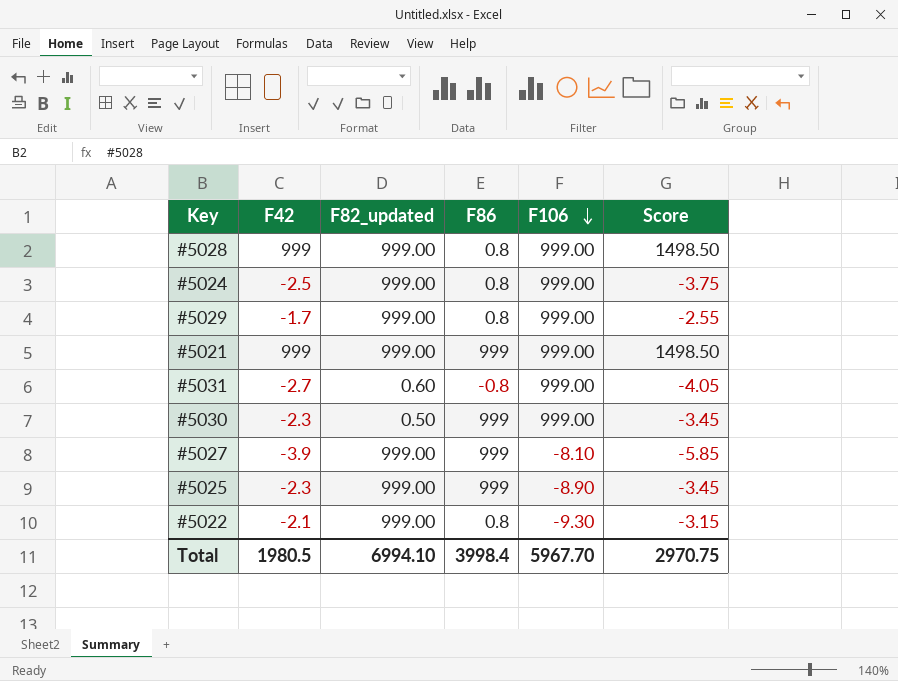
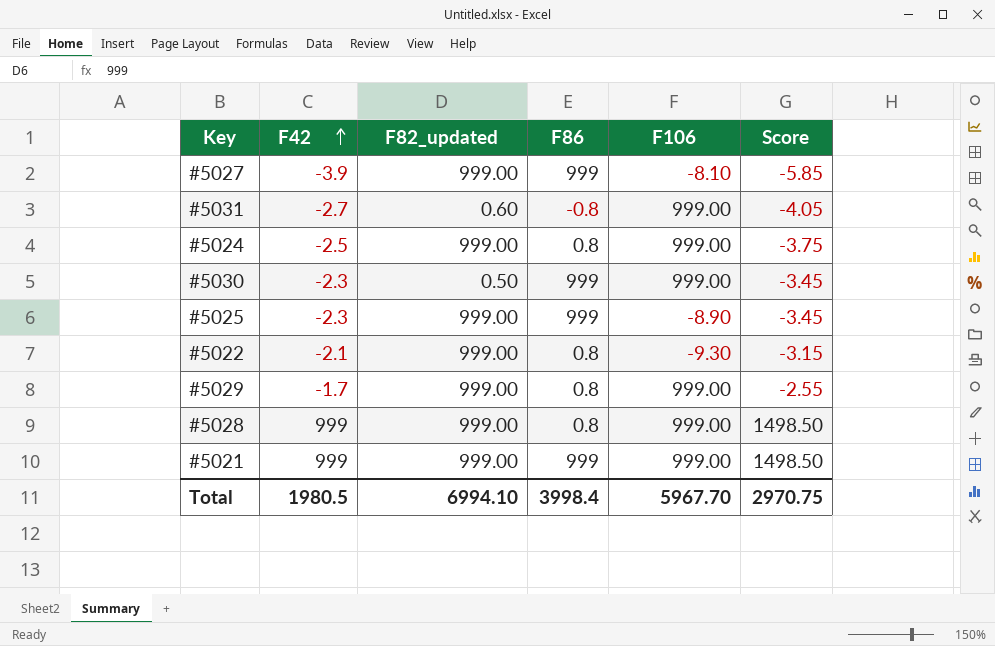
row order: F106 descending -> F42 ascending

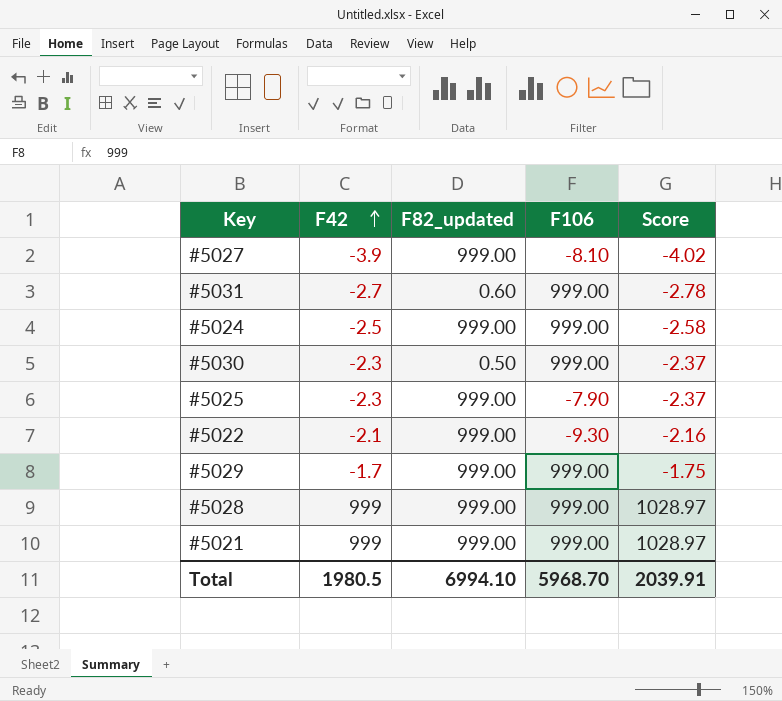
column F86 | position: 4 -> none
column Score | formula: [F42] * 1.5 -> [F42] * 1.03
#5025 | F106: -8.90 -> -7.90
Total | F106: 5967.70 -> 5968.70
Total | Score: 2970.75 -> 2039.91

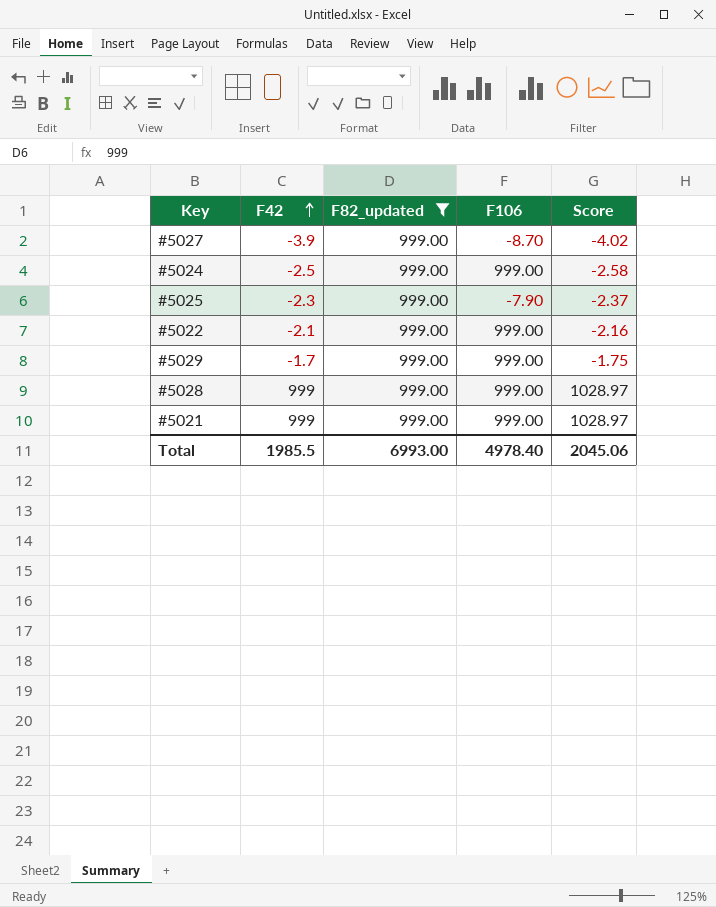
filter: none -> F82_updated = 999.00
#5027 | F106: -8.10 -> -8.70
#5022 | F106: -9.30 -> 999.00
Total | F42: 1980.5 -> 1985.5
Total | F82_updated: 6994.10 -> 6993.00
Total | F106: 5968.70 -> 4978.40
Total | Score: 2039.91 -> 2045.06

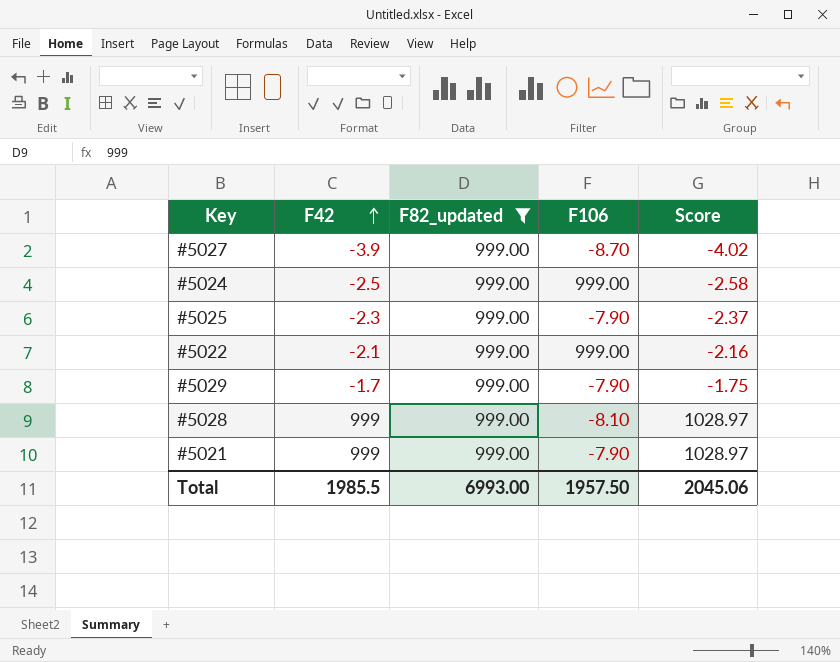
#5029 | F106: 999.00 -> -7.90
#5028 | F106: 999.00 -> -8.10
#5021 | F106: 999.00 -> -7.90
Total | F106: 4978.40 -> 1957.50

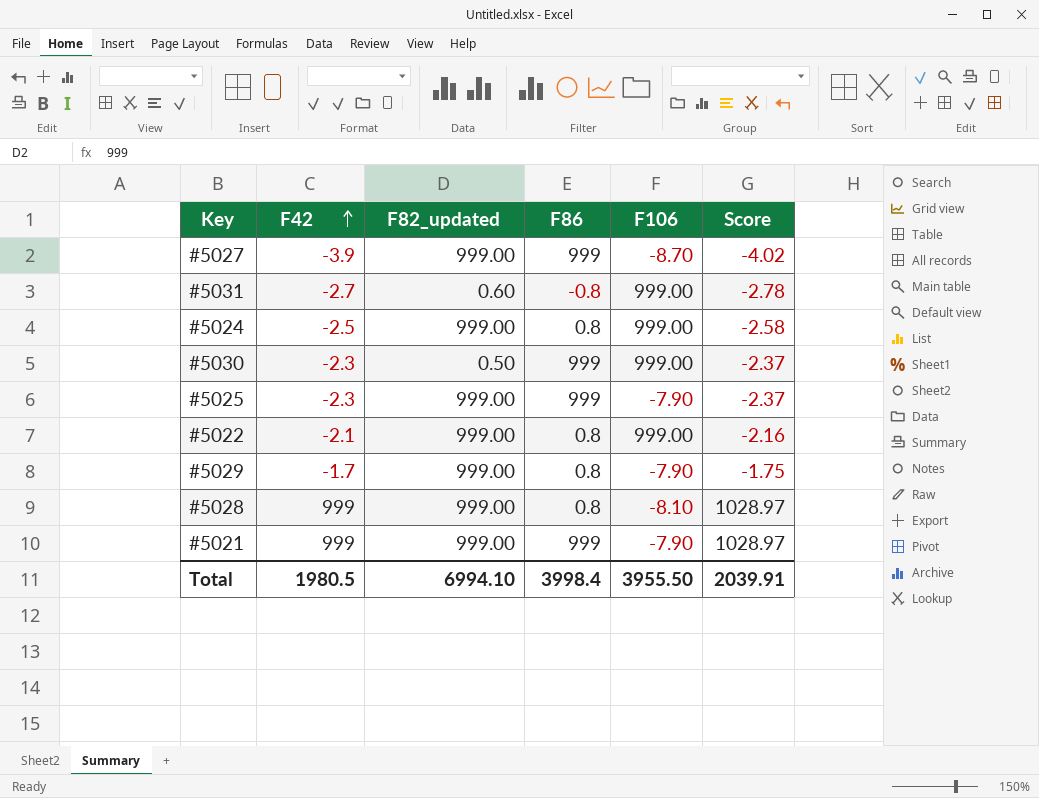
filter: F82_updated = 999.00 -> none
column F86 | position: none -> 4
Total | F42: 1985.5 -> 1980.5
Total | F82_updated: 6993.00 -> 6994.10
Total | F106: 1957.50 -> 3955.50
Total | Score: 2045.06 -> 2039.91

